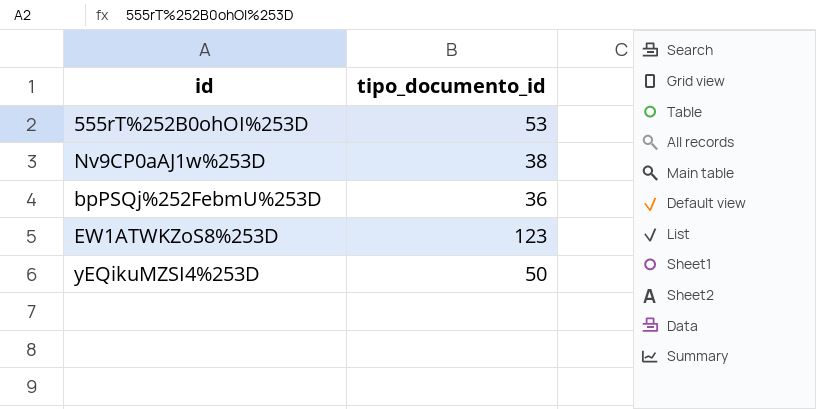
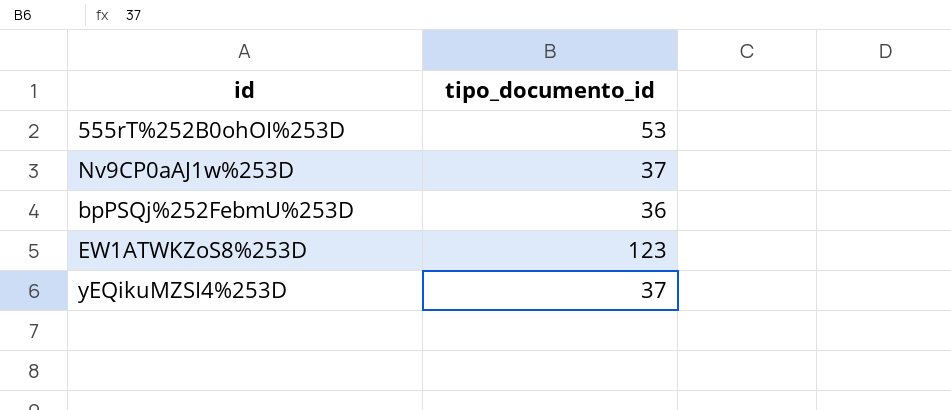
Nv9CP0aAJ1w%253D | tipo_documento_id: 38 -> 37
yEQikuMZSI4%253D | tipo_documento_id: 50 -> 37

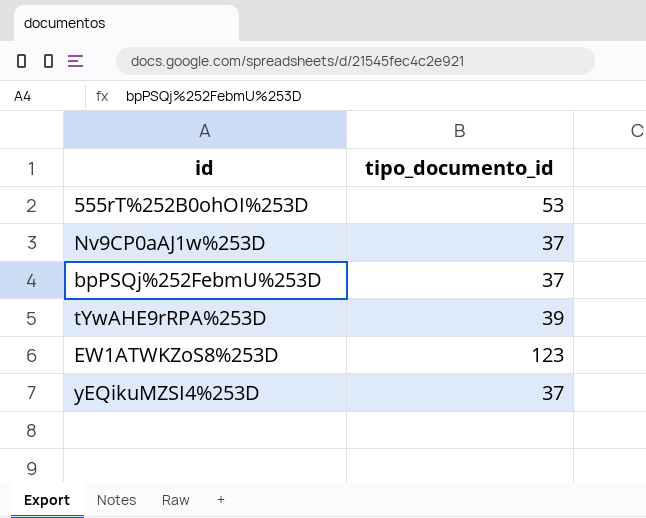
bpPSQj%252FebmU%253D | tipo_documento_id: 36 -> 37
row tYwAHE9rRPA%253D: none -> 39

